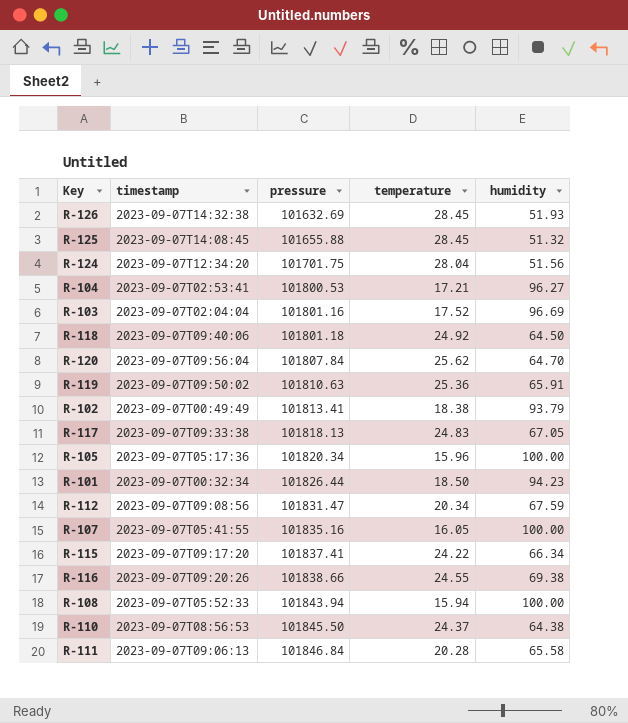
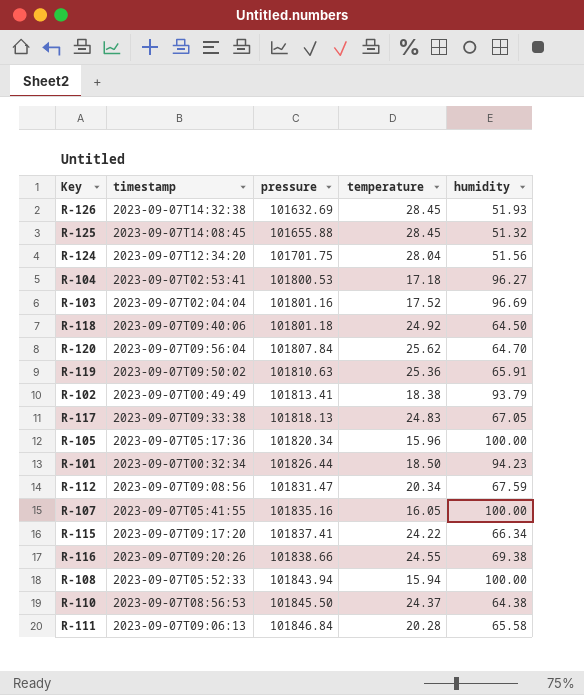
R-104 | temperature: 17.21 -> 17.18

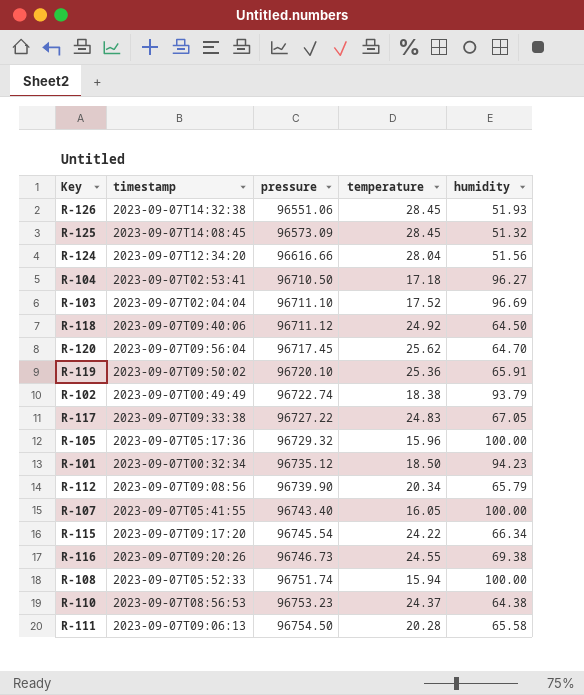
R-126 | pressure: 101632.69 -> 96551.06
R-125 | pressure: 101655.88 -> 96573.09
R-124 | pressure: 101701.75 -> 96616.66
R-104 | pressure: 101800.53 -> 96710.50
R-103 | pressure: 101801.16 -> 96711.10
R-118 | pressure: 101801.18 -> 96711.12
R-120 | pressure: 101807.84 -> 96717.45
R-119 | pressure: 101810.63 -> 96720.10
R-102 | pressure: 101813.41 -> 96722.74
R-117 | pressure: 101818.13 -> 96727.22
R-105 | pressure: 101820.34 -> 96729.32
R-101 | pressure: 101826.44 -> 96735.12
R-112 | pressure: 101831.47 -> 96739.90
R-112 | humidity: 67.59 -> 65.79
R-107 | pressure: 101835.16 -> 96743.40
R-115 | pressure: 101837.41 -> 96745.54
R-116 | pressure: 101838.66 -> 96746.73
R-108 | pressure: 101843.94 -> 96751.74
R-110 | pressure: 101845.50 -> 96753.23
R-111 | pressure: 101846.84 -> 96754.50

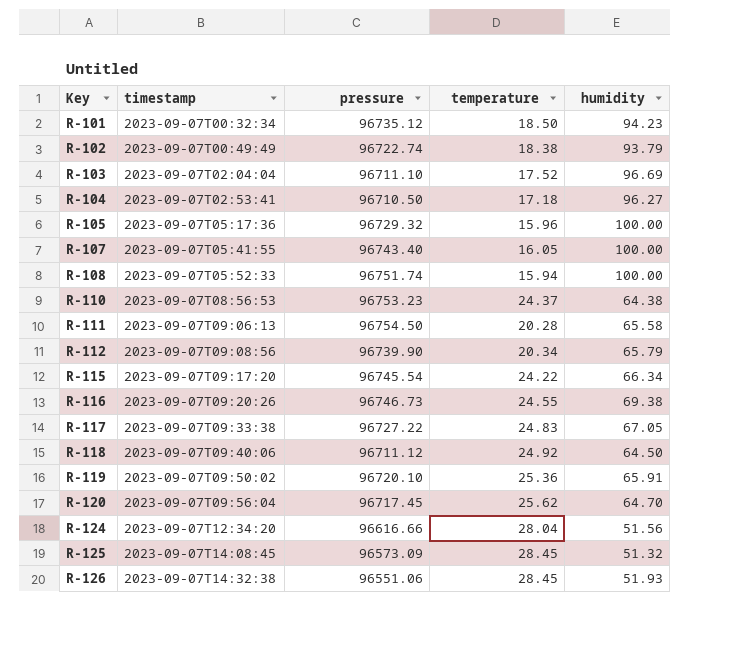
row order: pressure ascending -> Key ascending

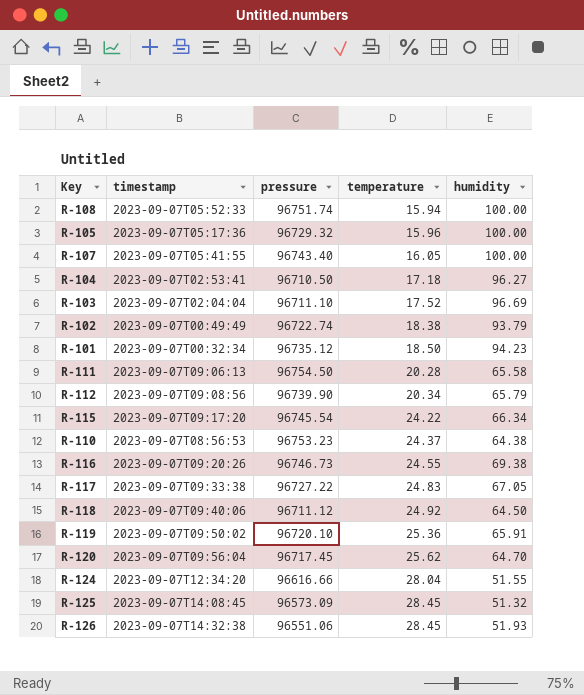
row order: Key ascending -> temperature ascending
R-124 | humidity: 51.56 -> 51.55

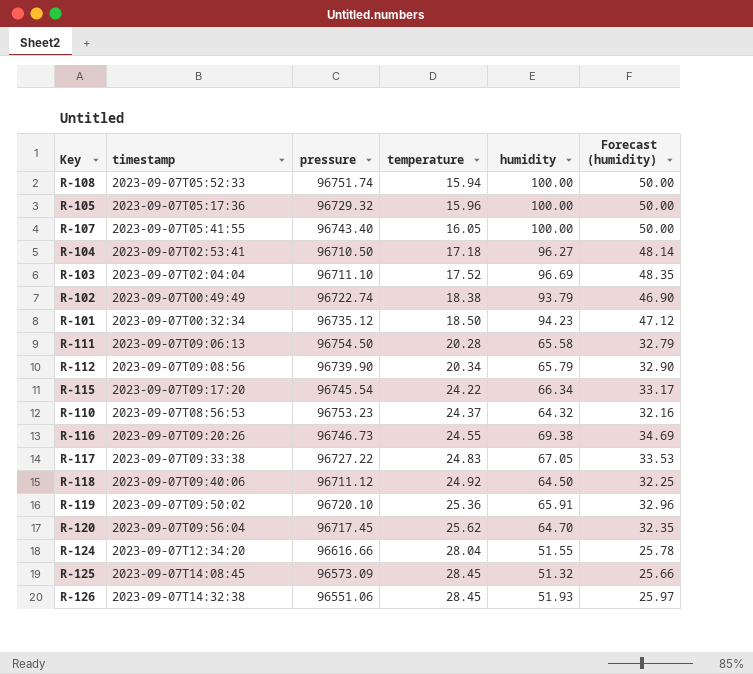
column Forecast (humidity) | formula: none -> [humidity] * 0.5
R-110 | humidity: 64.38 -> 64.32

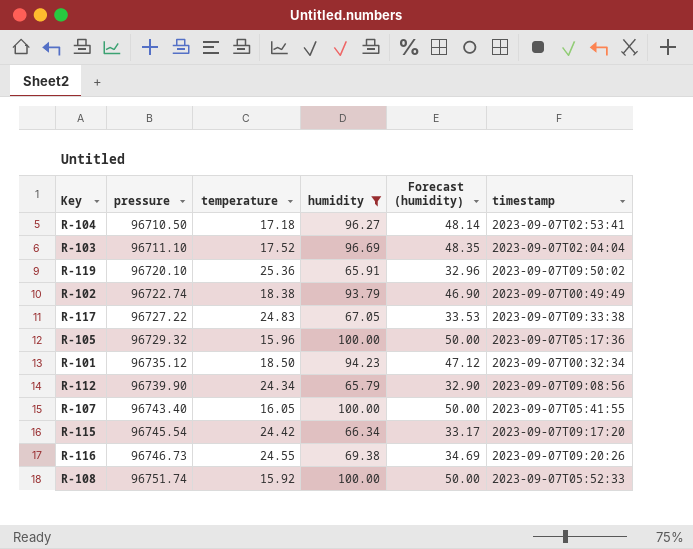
filter: none -> humidity >= 65.79
row order: temperature ascending -> pressure ascending
column timestamp | position: 2 -> 6
R-112 | temperature: 20.34 -> 24.34
R-115 | temperature: 24.22 -> 24.42
R-108 | temperature: 15.94 -> 15.92

